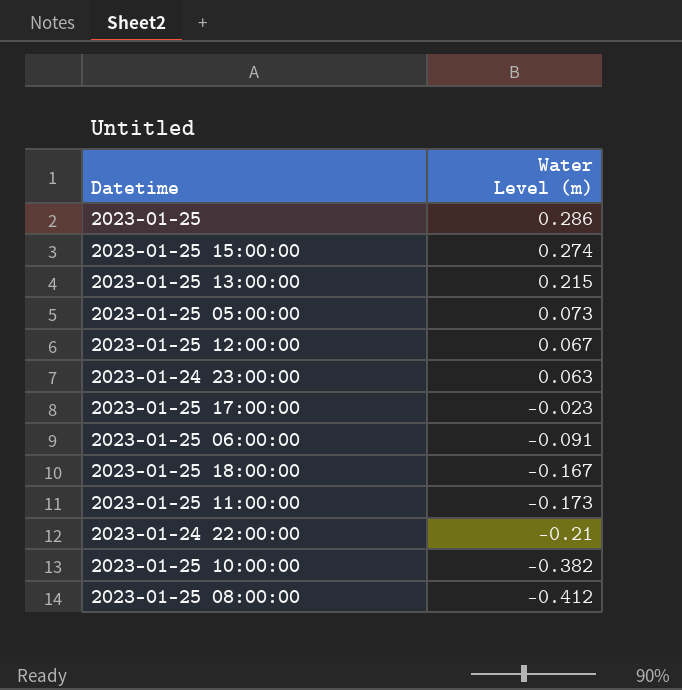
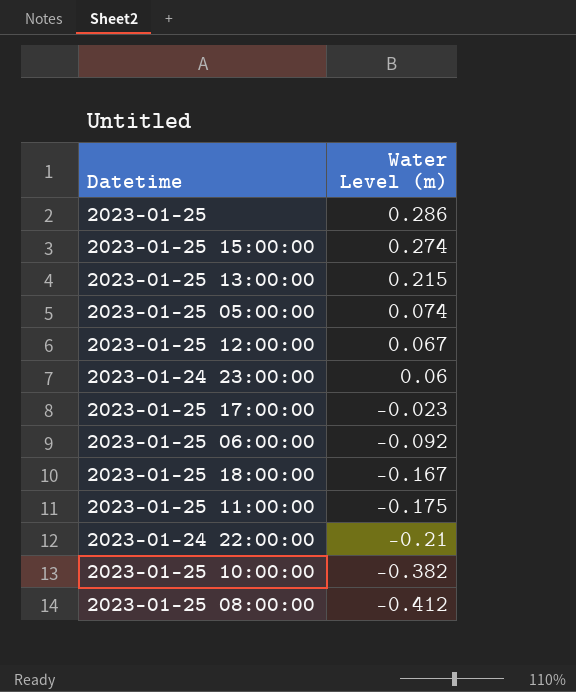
2023-01-25 05:00:00 | Water Level (m): 0.073 -> 0.074
2023-01-24 23:00:00 | Water Level (m): 0.063 -> 0.06
2023-01-25 06:00:00 | Water Level (m): -0.091 -> -0.092
2023-01-25 11:00:00 | Water Level (m): -0.173 -> -0.175

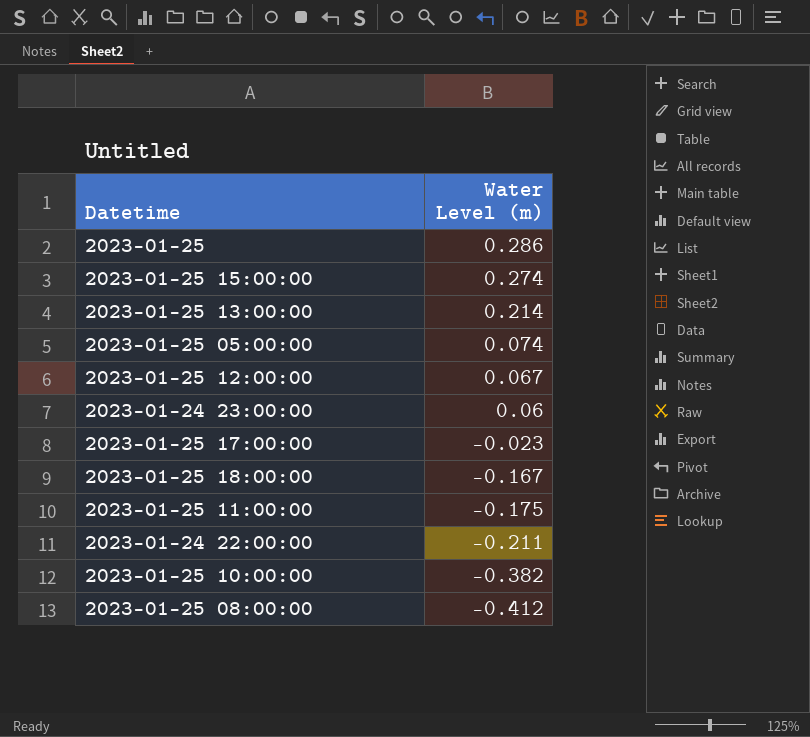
row 2023-01-25 06:00:00: -0.092 -> none
2023-01-25 13:00:00 | Water Level (m): 0.215 -> 0.214
2023-01-24 22:00:00 | Water Level (m): -0.21 -> -0.211

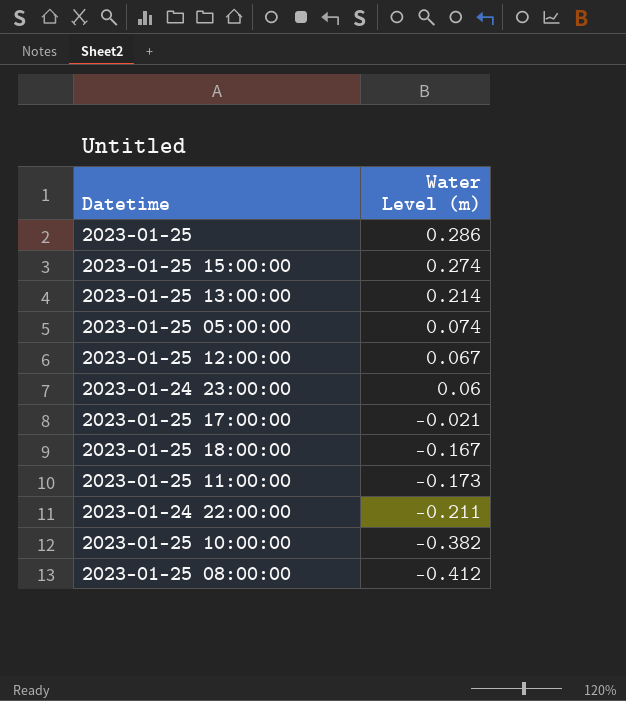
2023-01-25 17:00:00 | Water Level (m): -0.023 -> -0.021
2023-01-25 11:00:00 | Water Level (m): -0.175 -> -0.173

